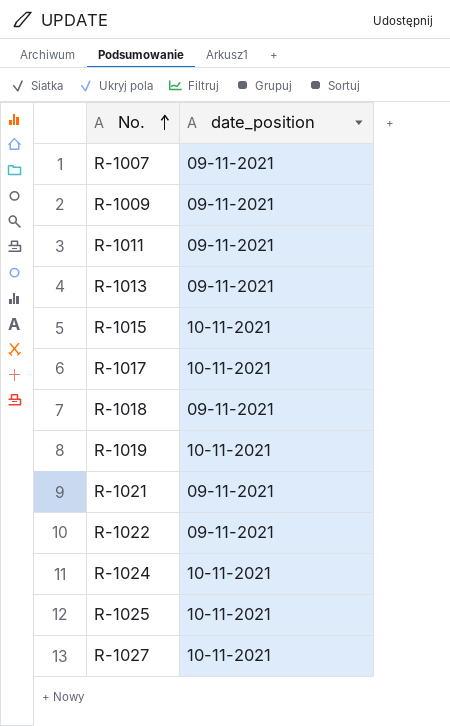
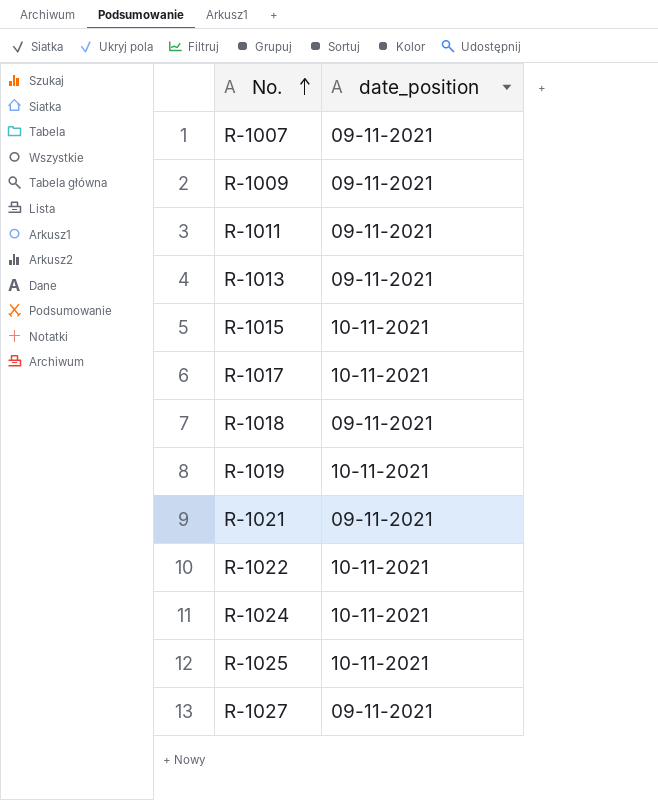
R-1022 | date_position: 09-11-2021 -> 10-11-2021
R-1027 | date_position: 10-11-2021 -> 09-11-2021

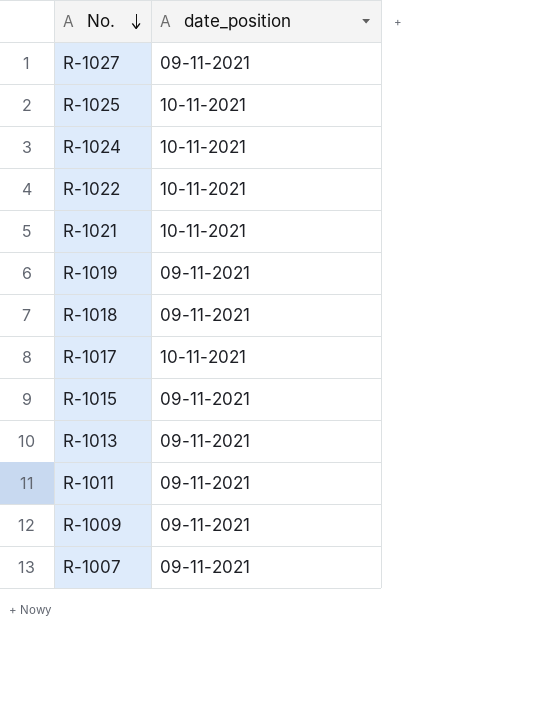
row order: No. ascending -> No. descending
R-1021 | date_position: 09-11-2021 -> 10-11-2021
R-1019 | date_position: 10-11-2021 -> 09-11-2021
R-1015 | date_position: 10-11-2021 -> 09-11-2021

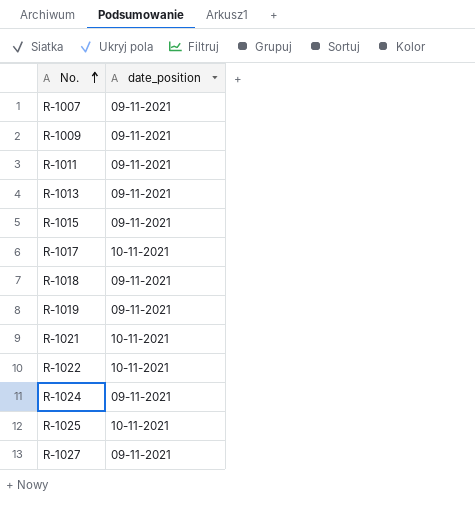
row order: No. descending -> No. ascending
R-1024 | date_position: 10-11-2021 -> 09-11-2021

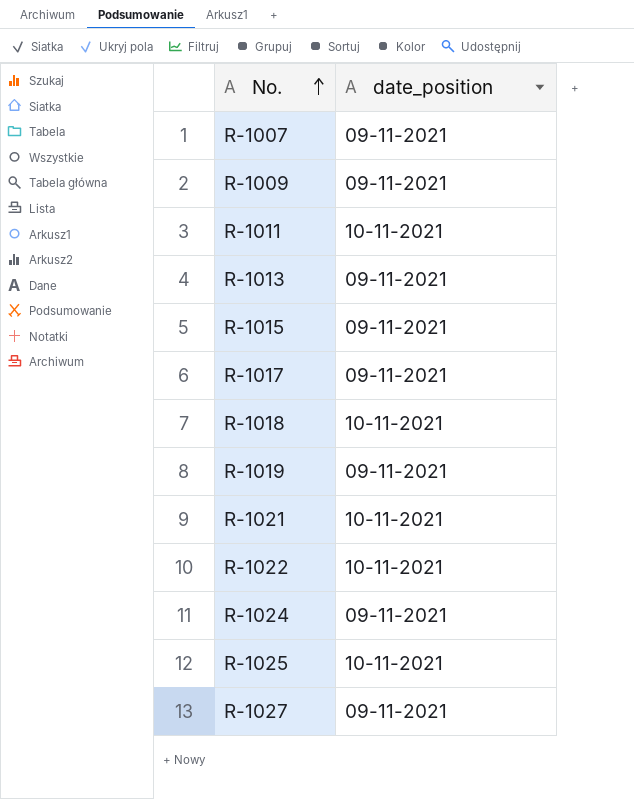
R-1011 | date_position: 09-11-2021 -> 10-11-2021
R-1017 | date_position: 10-11-2021 -> 09-11-2021
R-1018 | date_position: 09-11-2021 -> 10-11-2021

